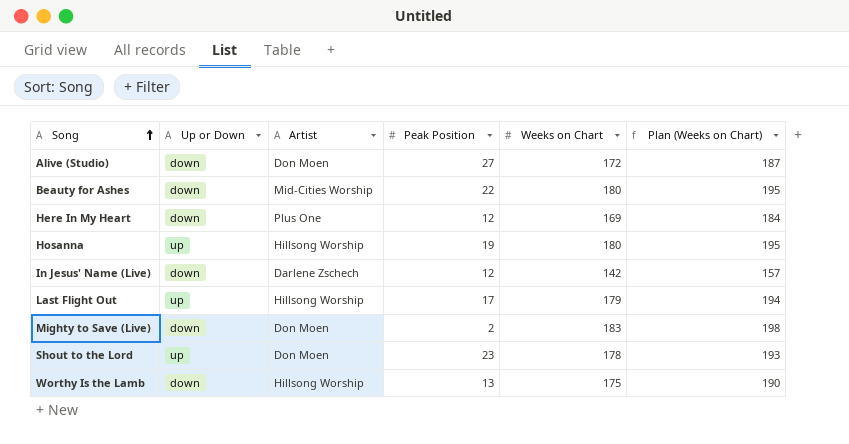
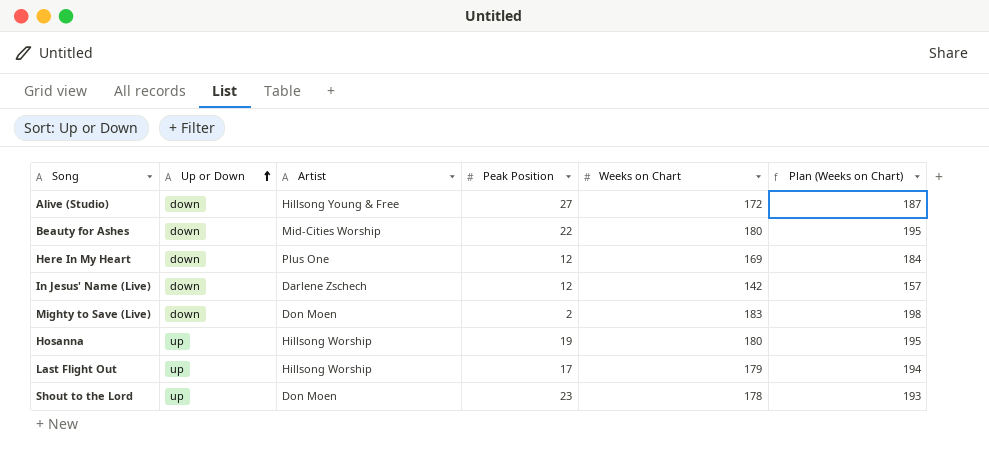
row order: Song ascending -> Up or Down ascending
row Worthy Is the Lamb: down | Hillsong Worship | 13 | 175 | 190 -> none
Alive (Studio) | Artist: Don Moen -> Hillsong Young & Free

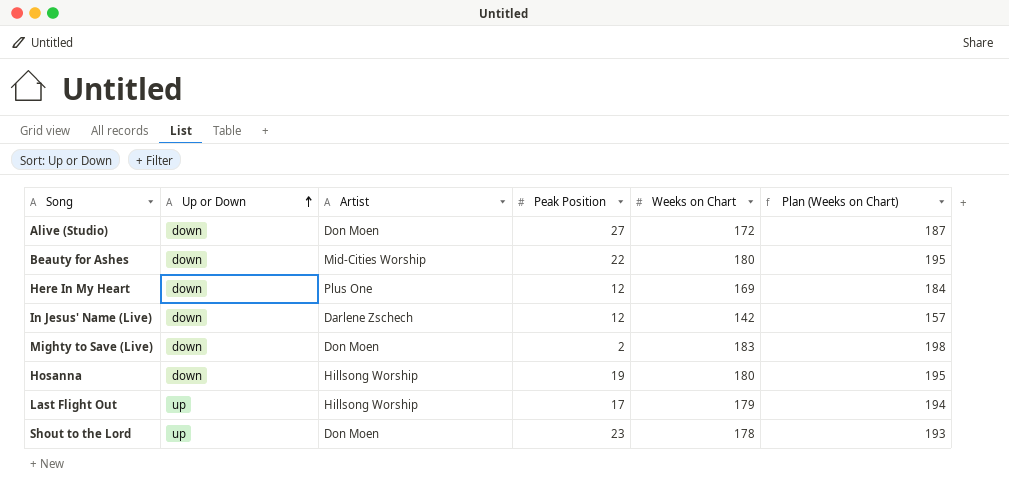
Alive (Studio) | Artist: Hillsong Young & Free -> Don Moen
Hosanna | Up or Down: up -> down

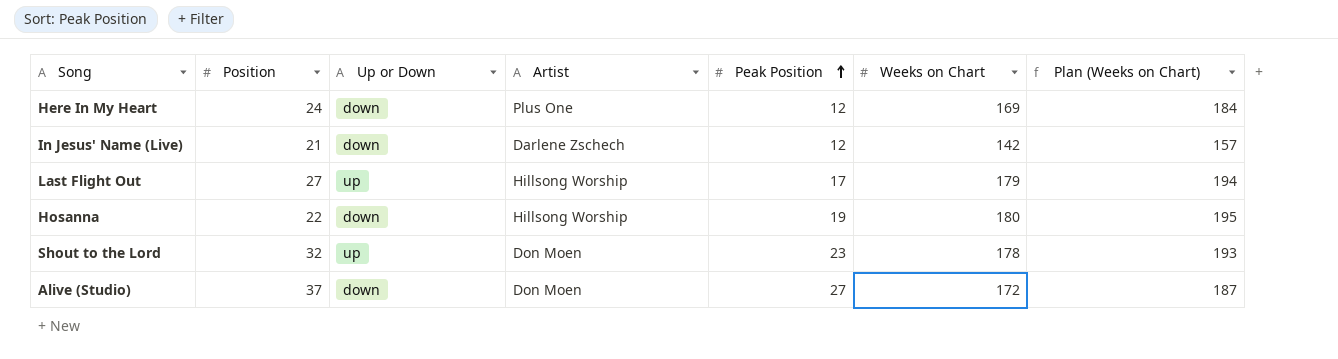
row order: Up or Down ascending -> Peak Position ascending
column Position | position: none -> 2
row Beauty for Ashes: down | Mid-Cities Worship | 22 | 180 | 195 -> none
row Mighty to Save (Live): down | Don Moen | 2 | 183 | 198 -> none

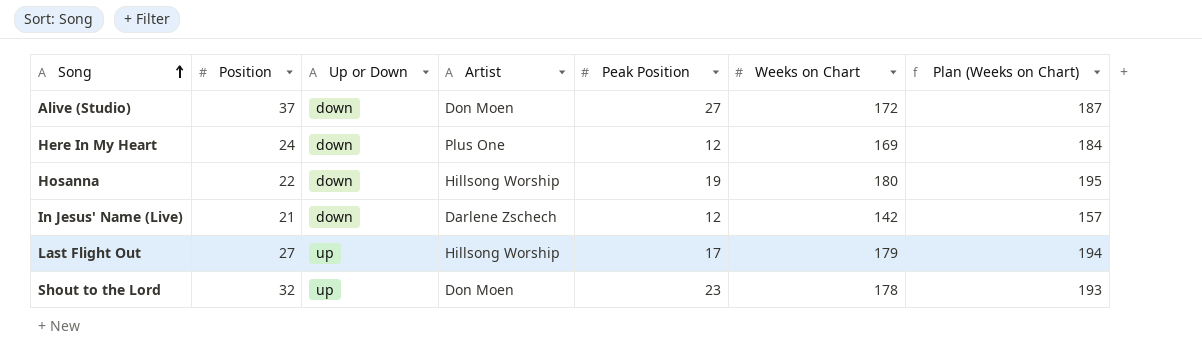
row order: Peak Position ascending -> Song ascending

